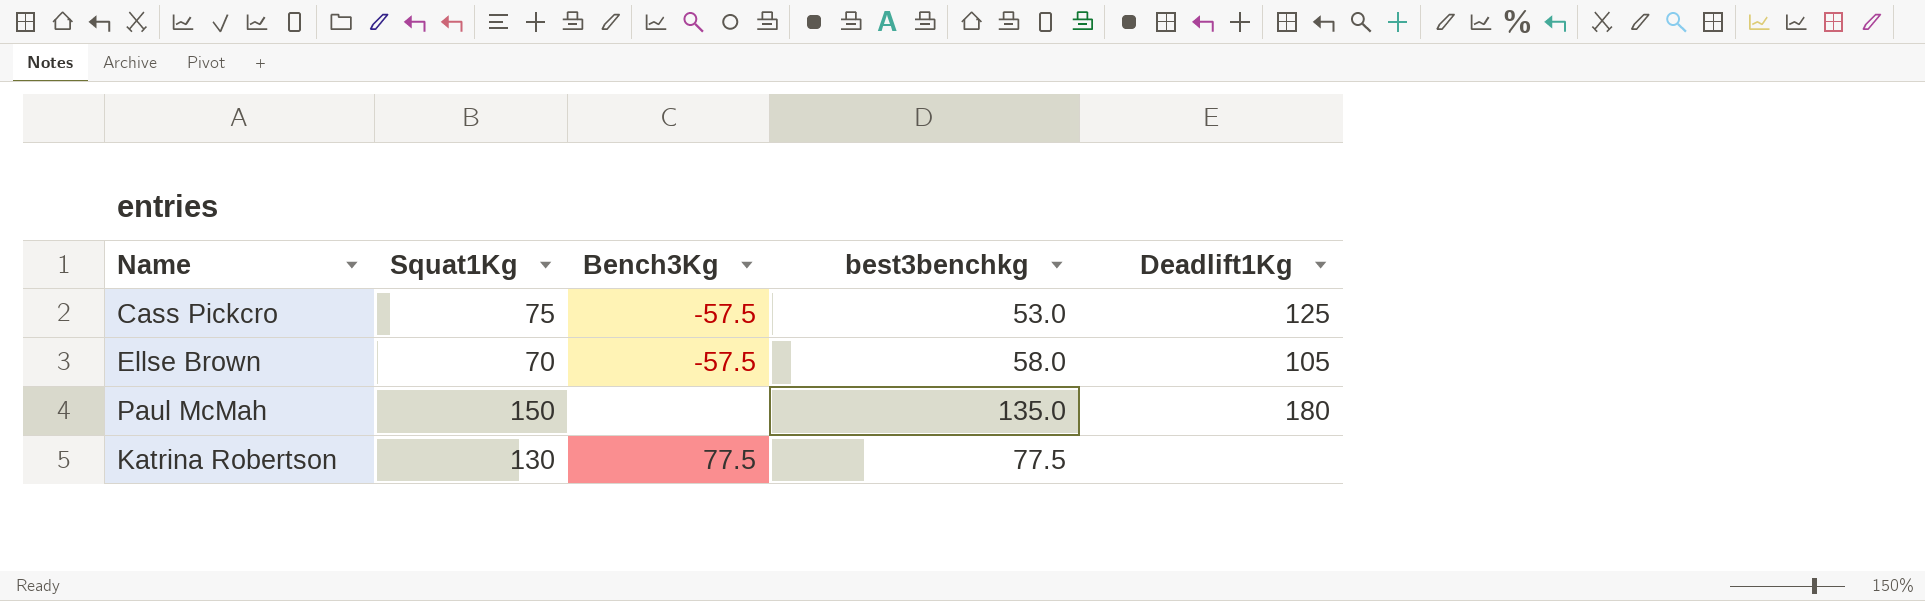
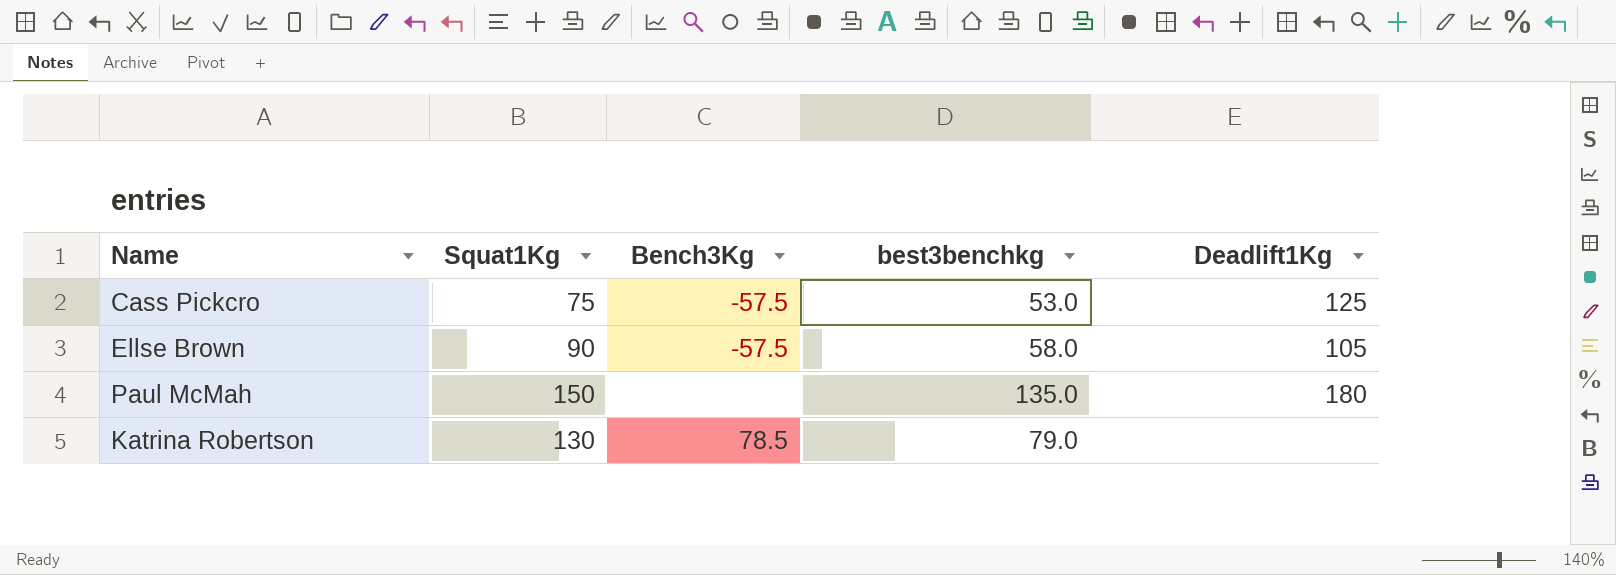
Ellse Brown | Squat1Kg: 70 -> 90
Katrina Robertson | Bench3Kg: 77.5 -> 78.5
Katrina Robertson | best3benchkg: 77.5 -> 79.0

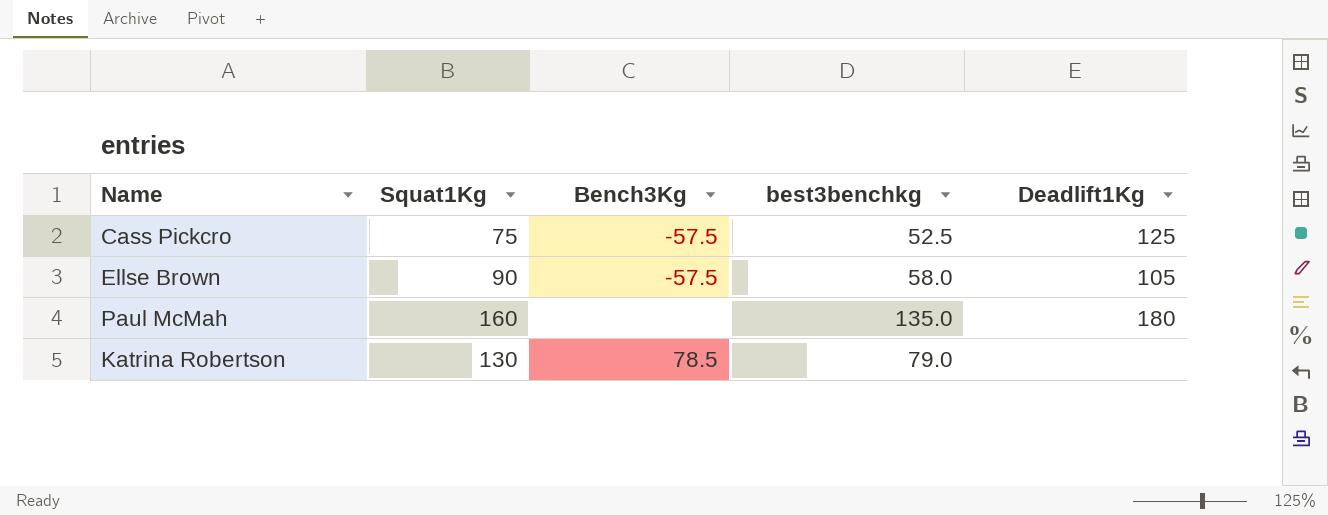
Cass Pickcro | best3benchkg: 53.0 -> 52.5
Paul McMah | Squat1Kg: 150 -> 160

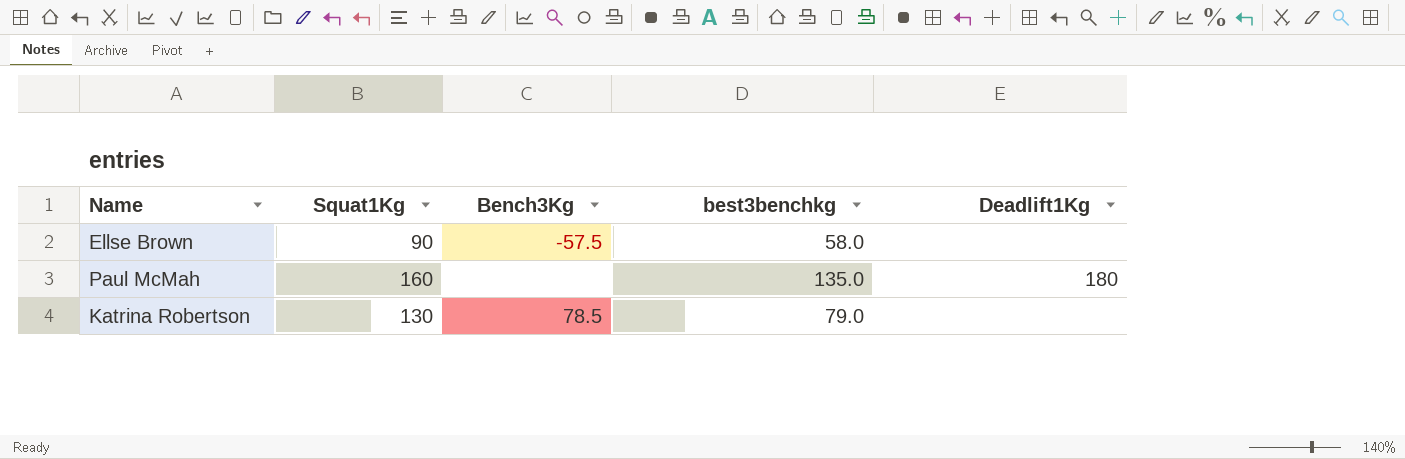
row Cass Pickcro: 75 | -57.5 | 52.5 | 125 -> none
Ellse Brown | Deadlift1Kg: 105 -> none

